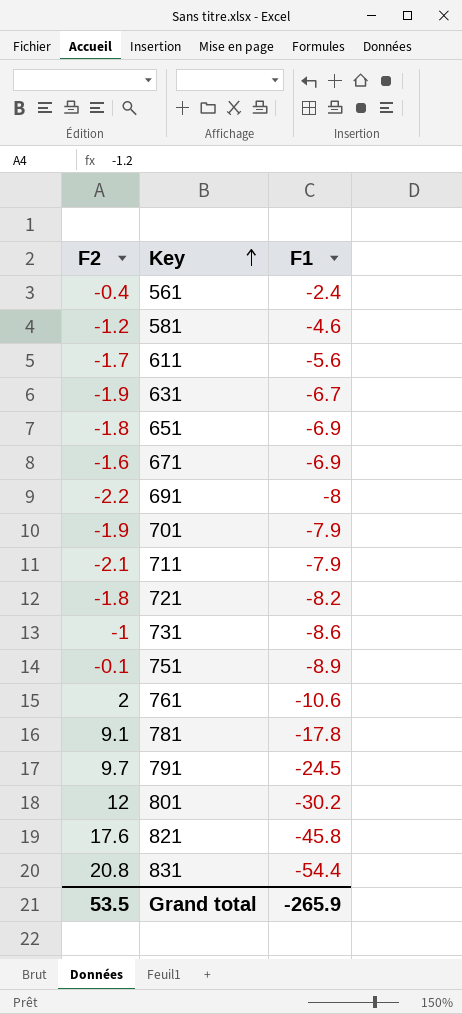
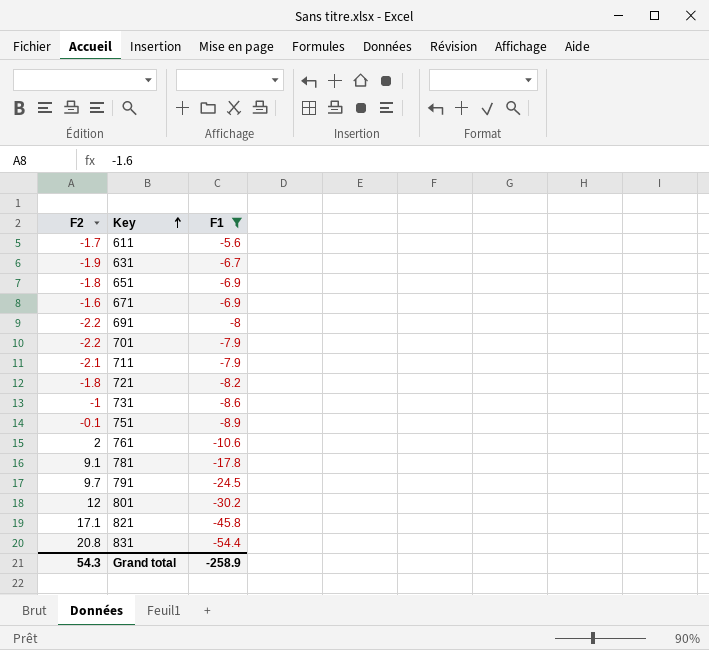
filter: none -> F1 <= -5.6
701 | F2: -1.9 -> -2.2
821 | F2: 17.6 -> 17.1
Grand total | F2: 53.5 -> 54.3
Grand total | F1: -265.9 -> -258.9

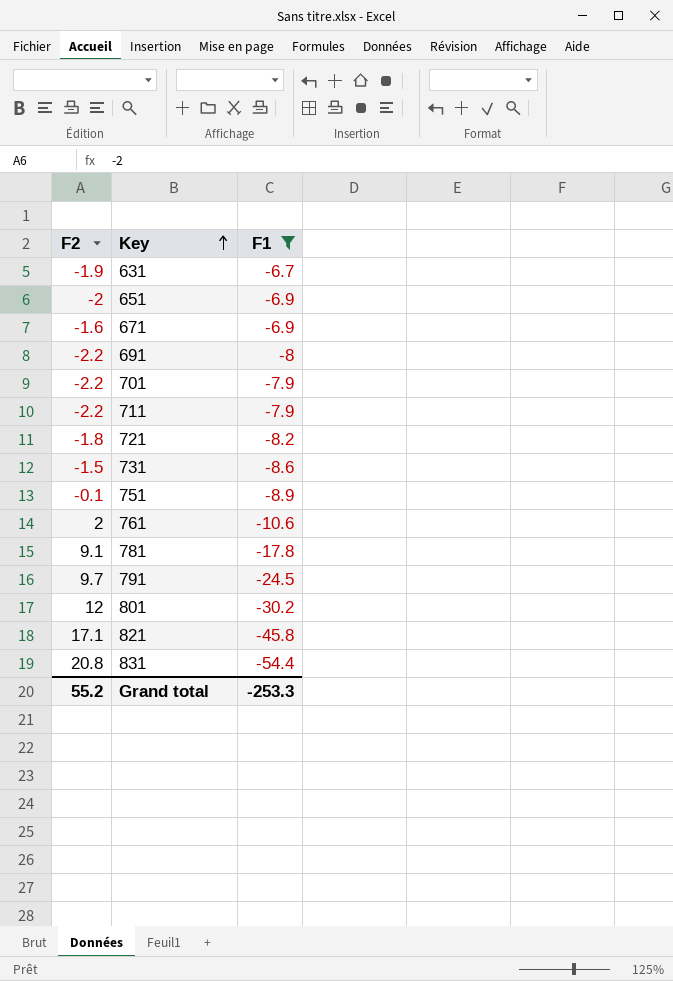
row 611: -1.7 | -5.6 -> none
651 | F2: -1.8 -> -2
711 | F2: -2.1 -> -2.2
731 | F2: -1 -> -1.5
Grand total | F2: 54.3 -> 55.2
Grand total | F1: -258.9 -> -253.3

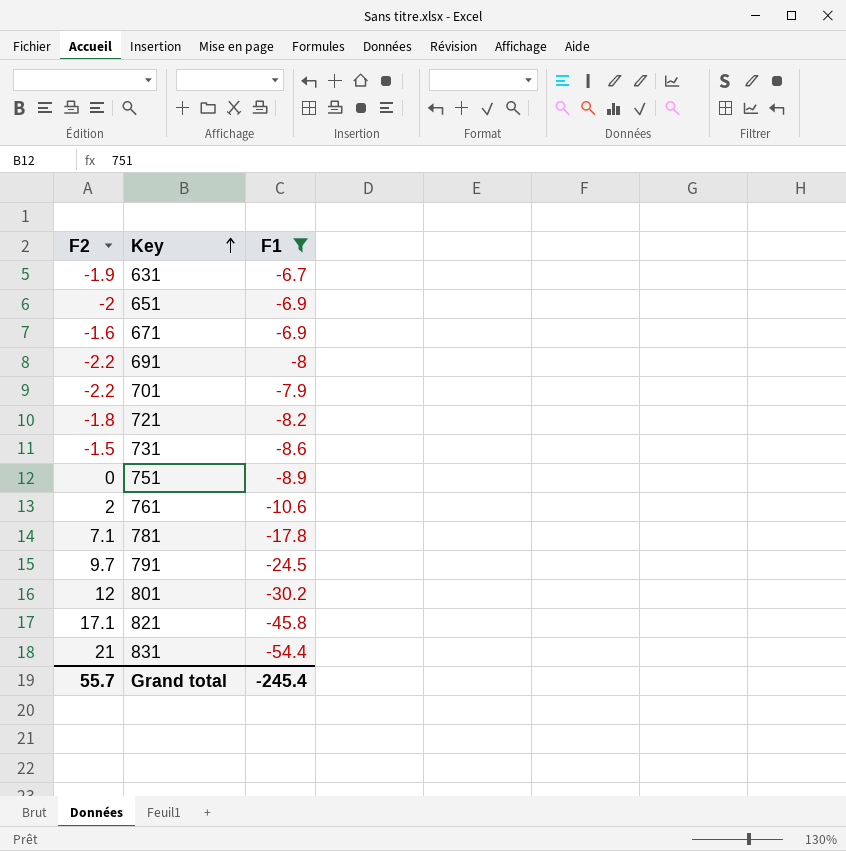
row 711: -2.2 | -7.9 -> none
751 | F2: -0.1 -> 0
781 | F2: 9.1 -> 7.1
831 | F2: 20.8 -> 21
Grand total | F2: 55.2 -> 55.7
Grand total | F1: -253.3 -> -245.4

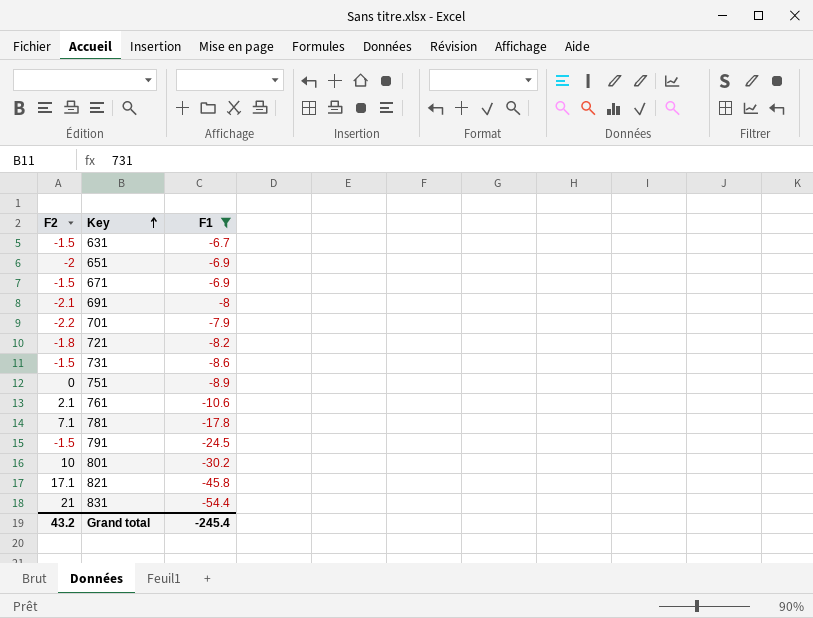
631 | F2: -1.9 -> -1.5
671 | F2: -1.6 -> -1.5
691 | F2: -2.2 -> -2.1
761 | F2: 2 -> 2.1
791 | F2: 9.7 -> -1.5
801 | F2: 12 -> 10
Grand total | F2: 55.7 -> 43.2

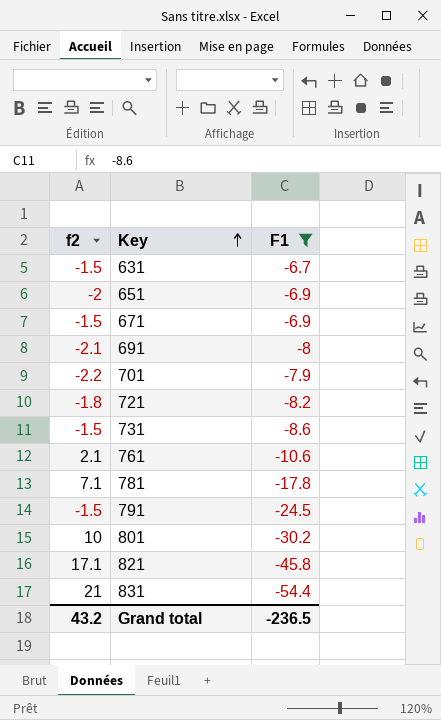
column name: F2 -> f2
row 751: 0 | -8.9 -> none
Grand total | F1: -245.4 -> -236.5

